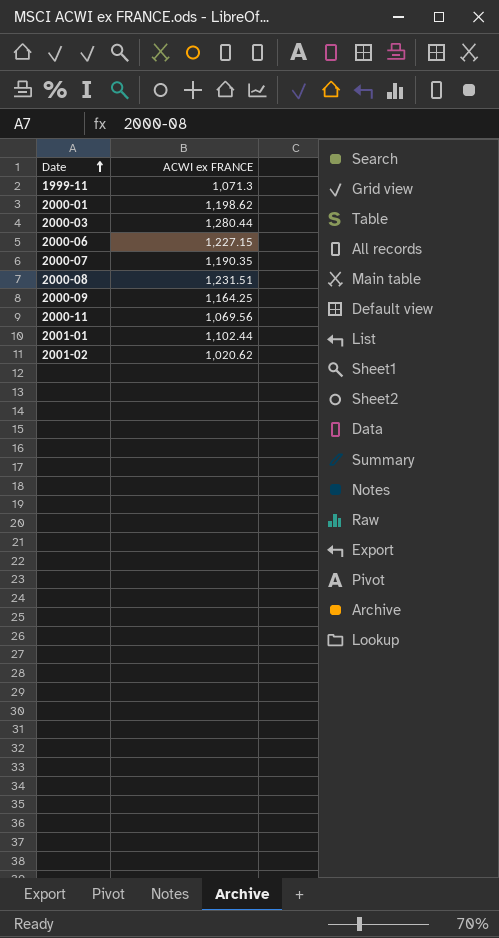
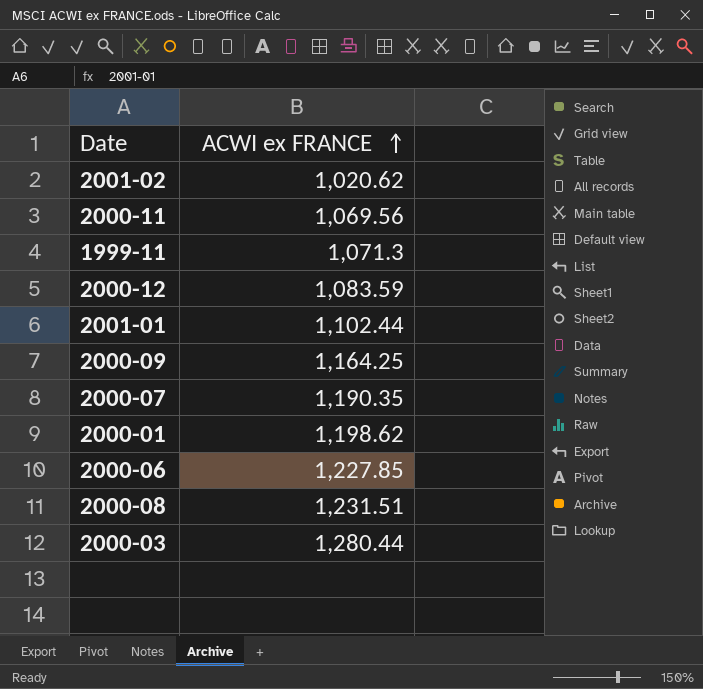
row order: Date ascending -> ACWI ex FRANCE ascending
row 2000-12: none -> 1,083.59
2000-06 | ACWI ex FRANCE: 1,227.15 -> 1,227.85

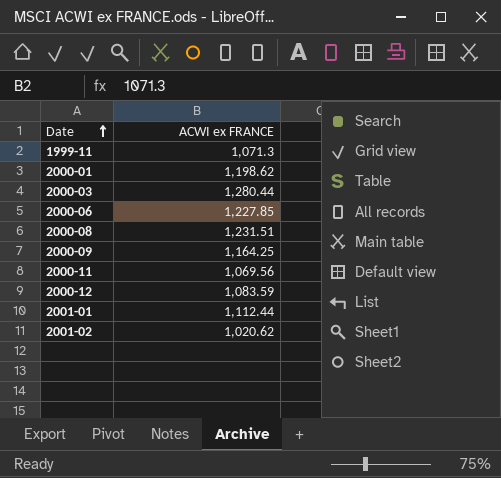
row order: ACWI ex FRANCE ascending -> Date ascending
row 2000-07: 1,190.35 -> none
2001-01 | ACWI ex FRANCE: 1,102.44 -> 1,112.44

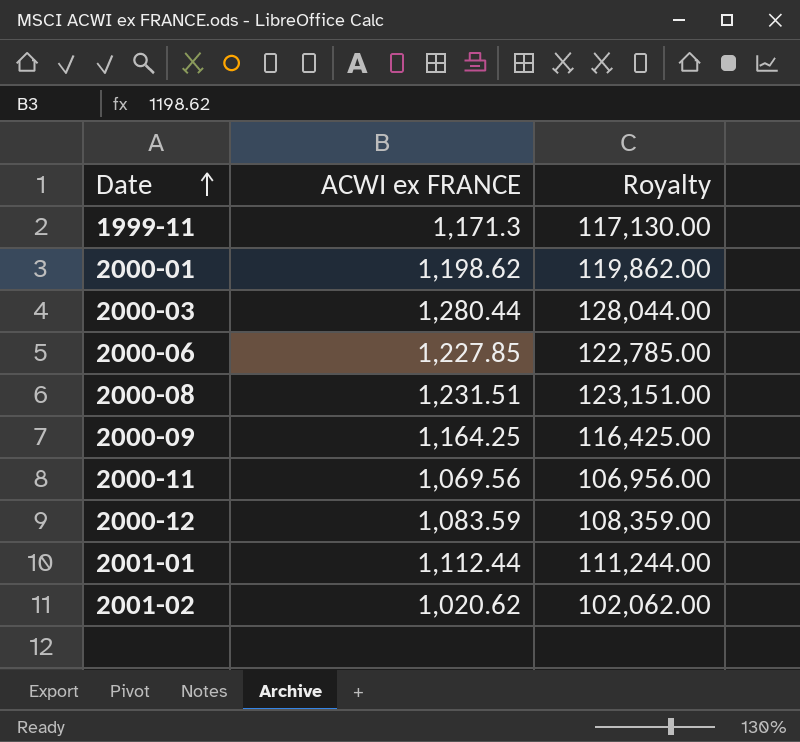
column Royalty | formula: none -> [ACWI ex FRANCE] * 100
1999-11 | ACWI ex FRANCE: 1,071.3 -> 1,171.3

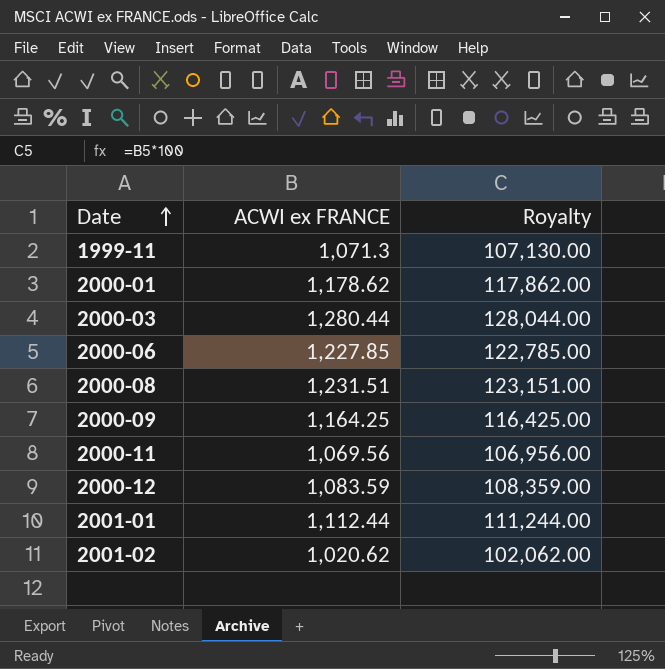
1999-11 | ACWI ex FRANCE: 1,171.3 -> 1,071.3
1999-11 | Royalty: 117,130.00 -> 107,130.00
2000-01 | ACWI ex FRANCE: 1,198.62 -> 1,178.62
2000-01 | Royalty: 119,862.00 -> 117,862.00

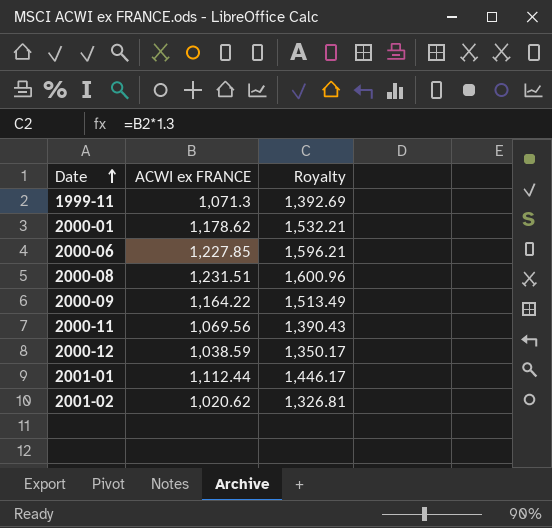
column Royalty | formula: [ACWI ex FRANCE] * 100 -> [ACWI ex FRANCE] * 1.3
row 2000-03: 1,280.44 | 128,044.00 -> none
2000-09 | ACWI ex FRANCE: 1,164.25 -> 1,164.22
2000-12 | ACWI ex FRANCE: 1,083.59 -> 1,038.59

